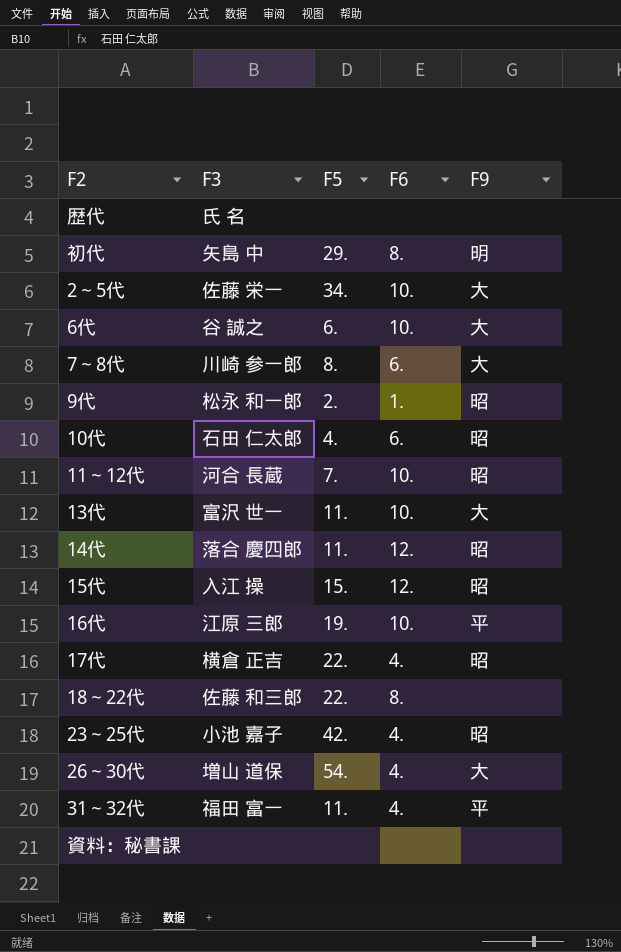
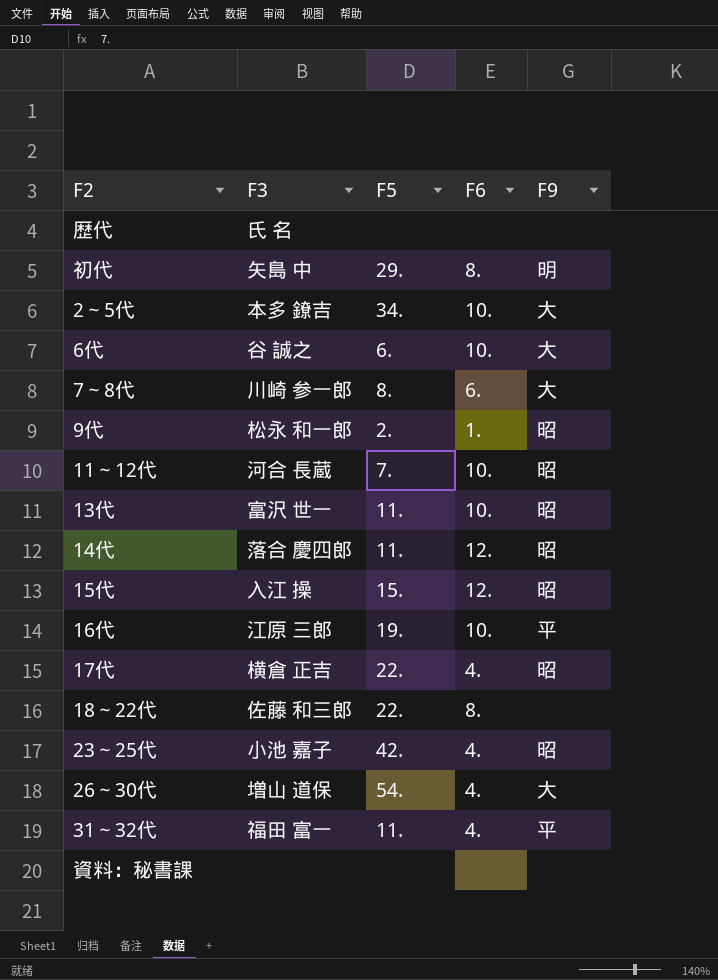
row 10代: 石田 仁太郎 | 4. | 6. | 昭 -> none
2～5代 | F3: 佐藤 栄一 -> 本多 鐐吉
13代 | F9: 大 -> 昭

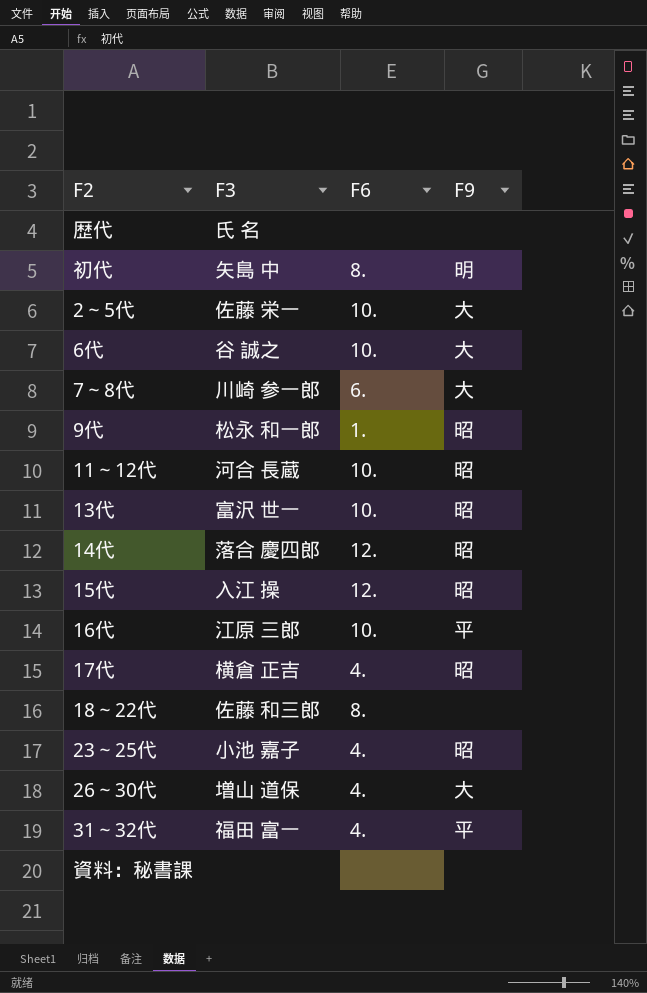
column F5 | position: 3 -> none
2～5代 | F3: 本多 鐐吉 -> 佐藤 栄一

